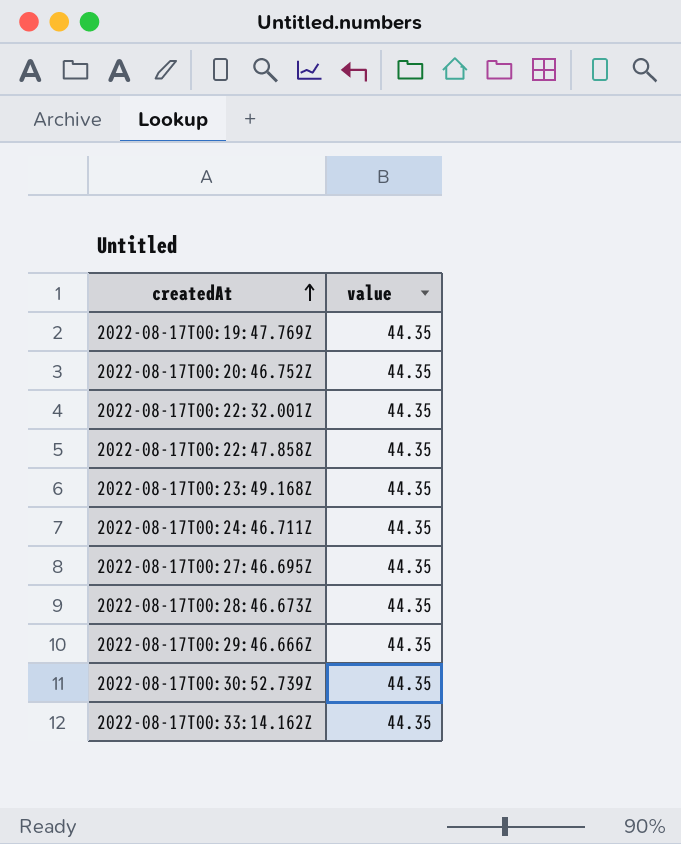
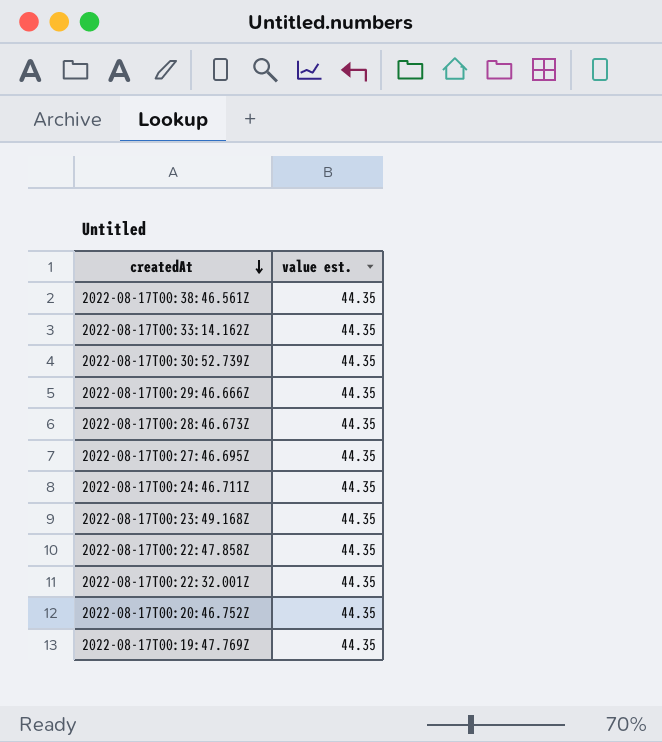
row order: createdAt ascending -> createdAt descending
column name: value -> value est.
row 2022-08-17T00:38:46.561Z: none -> 44.35

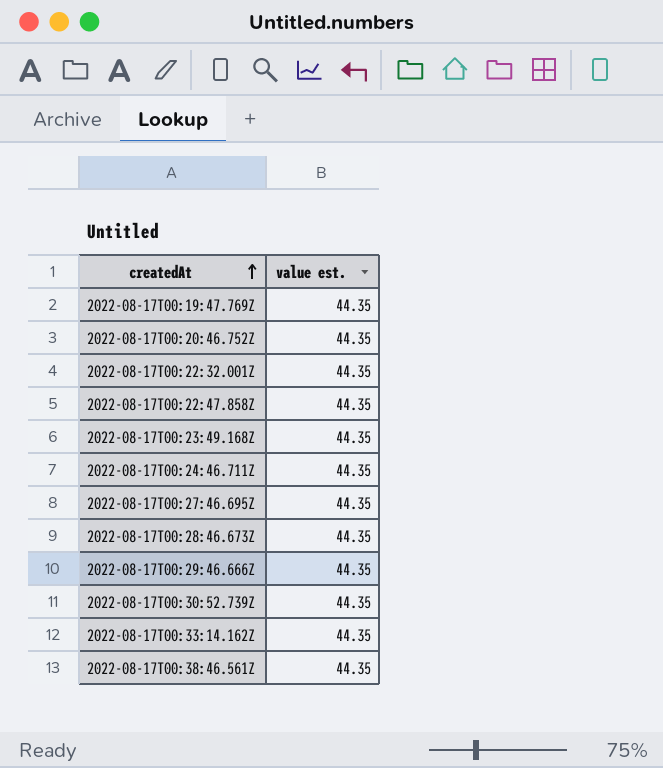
row order: createdAt descending -> createdAt ascending

